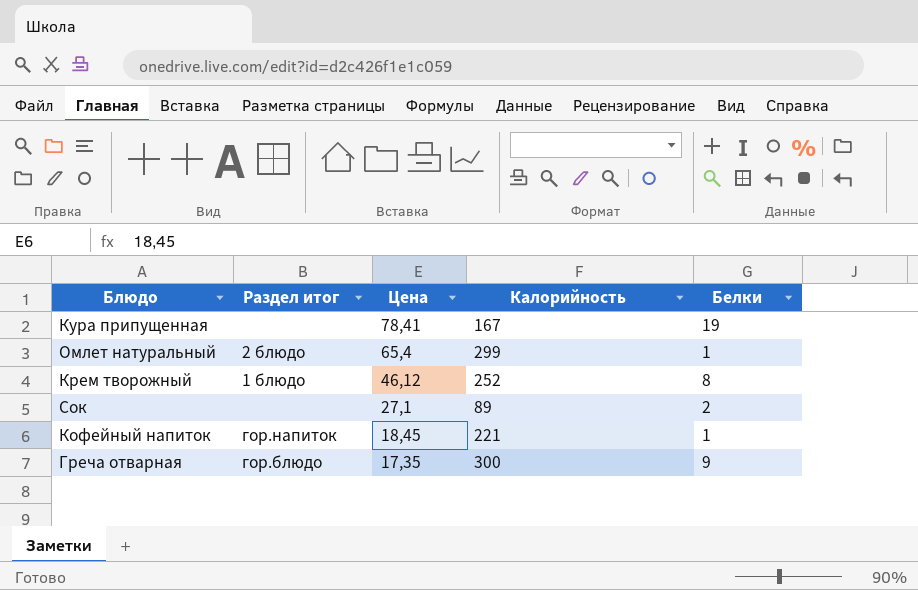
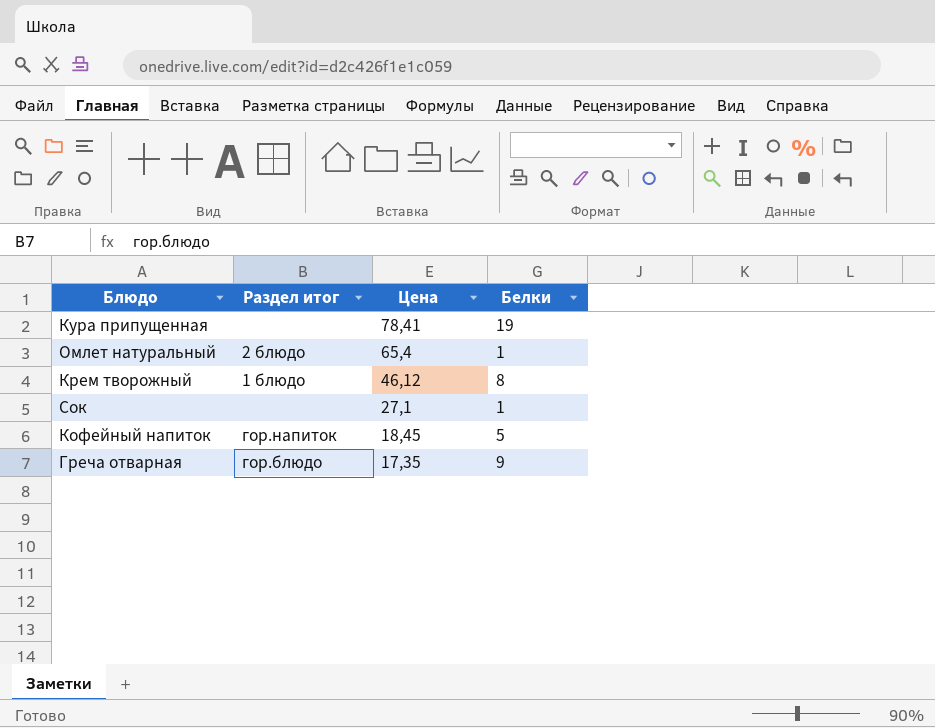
column Калорийность | position: 4 -> none
Сок | Белки: 2 -> 1
Кофейный напиток | Белки: 1 -> 5

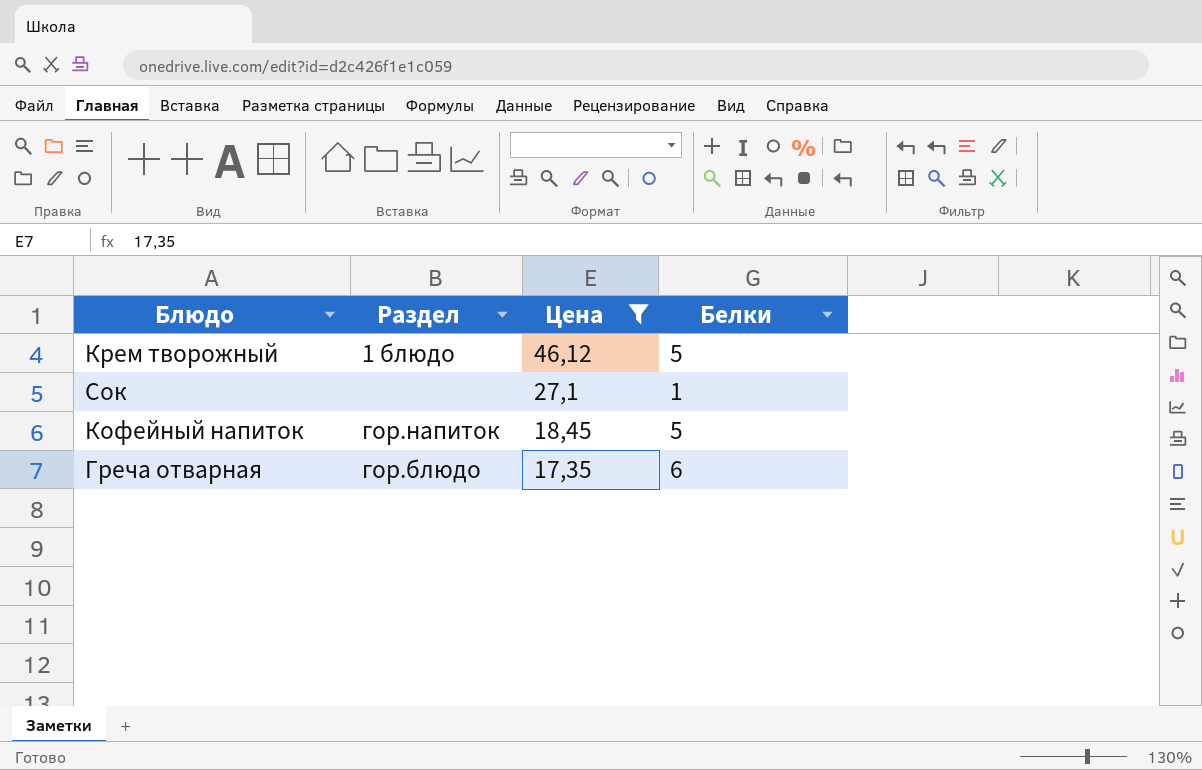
filter: none -> Цена <= 46,12
column name: Раздел итог -> Раздел
Крем творожный | Белки: 8 -> 5
Греча отварная | Белки: 9 -> 6

